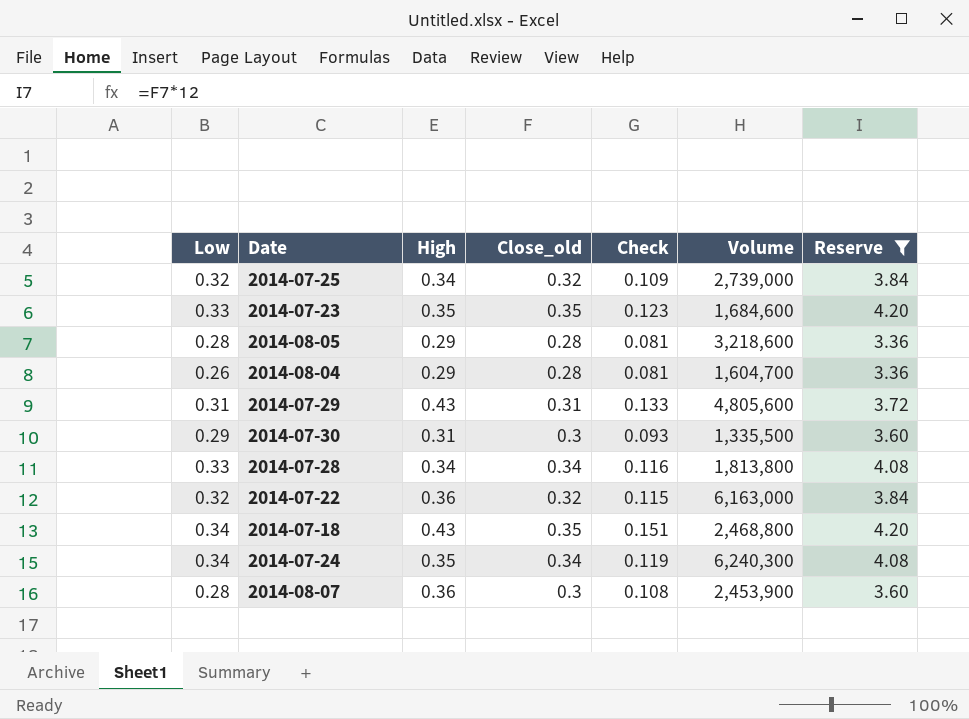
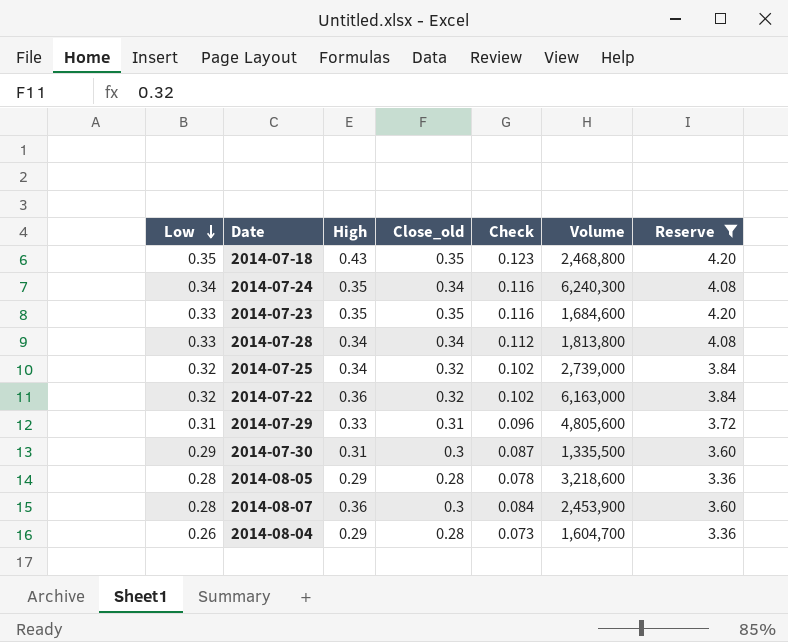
row order: none -> Low descending
column Check | formula: [High] * [Close_old] -> [Low] * [Close_old]
2014-07-18 | Low: 0.34 -> 0.35
2014-07-29 | High: 0.43 -> 0.33

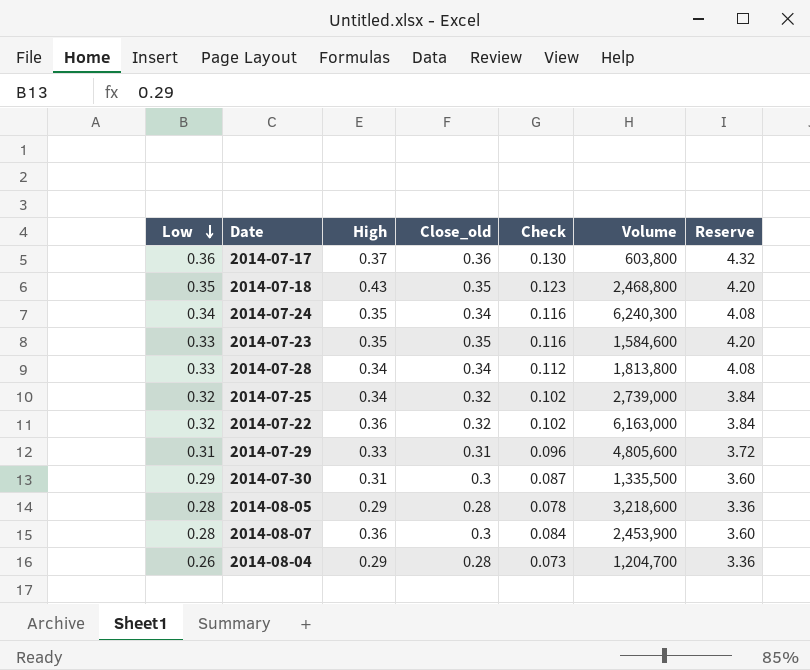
filter: Reserve != 4.32 -> none
2014-07-23 | Volume: 1,684,600 -> 1,584,600
2014-08-04 | Volume: 1,604,700 -> 1,204,700

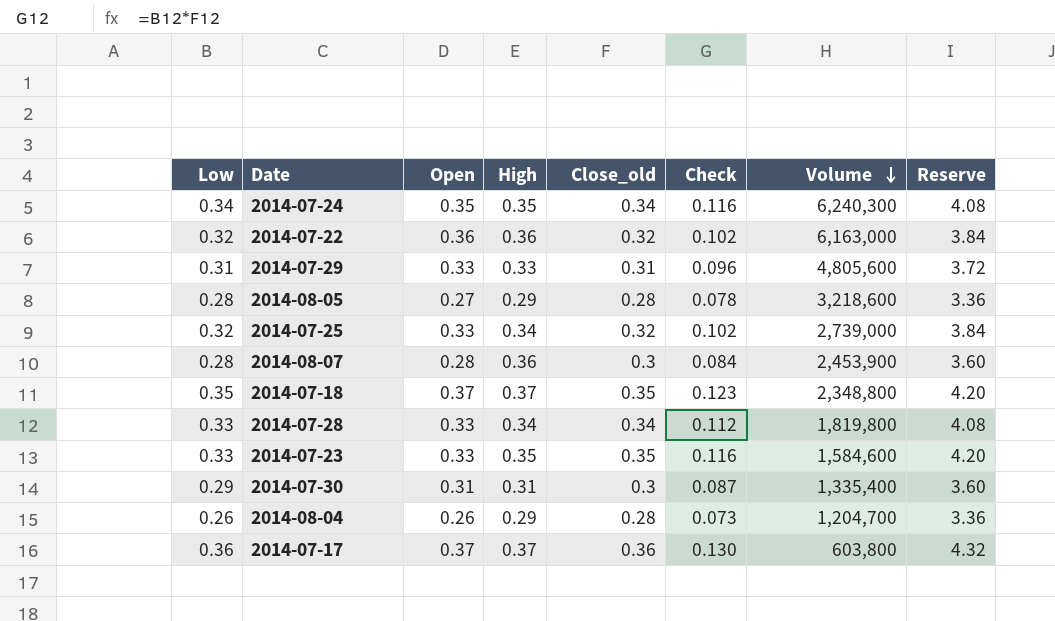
row order: Low descending -> Volume descending
column Open | position: none -> 3
2014-07-18 | High: 0.43 -> 0.37
2014-07-18 | Volume: 2,468,800 -> 2,348,800
2014-07-28 | Volume: 1,813,800 -> 1,819,800
2014-07-30 | Volume: 1,335,500 -> 1,335,400

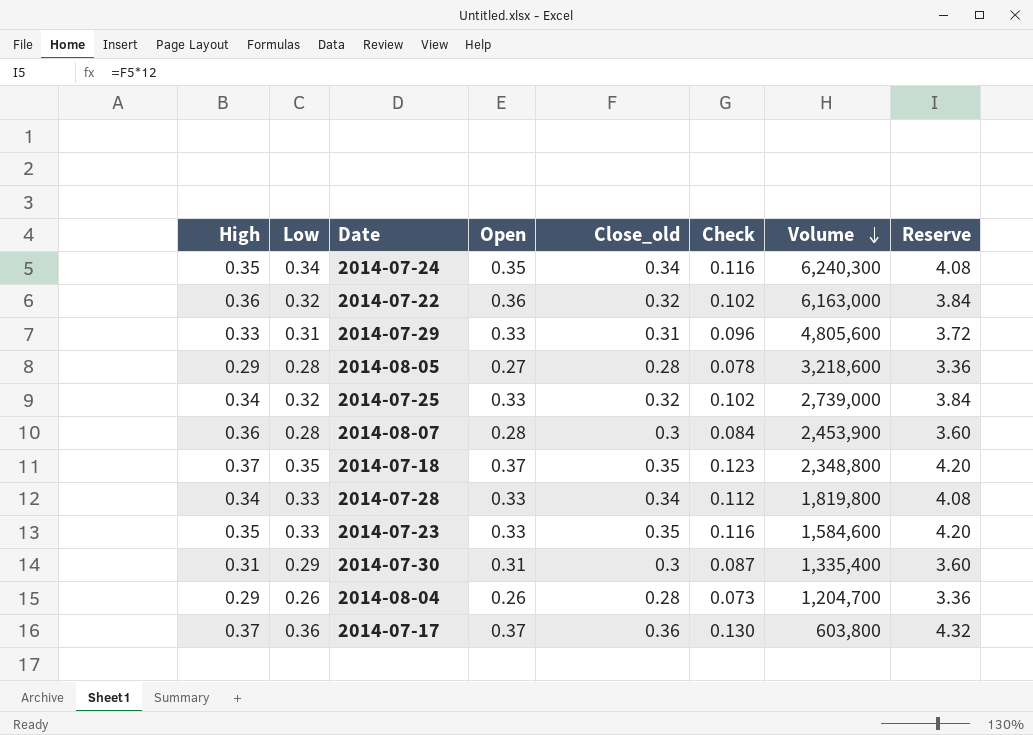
column High | position: 4 -> 1

